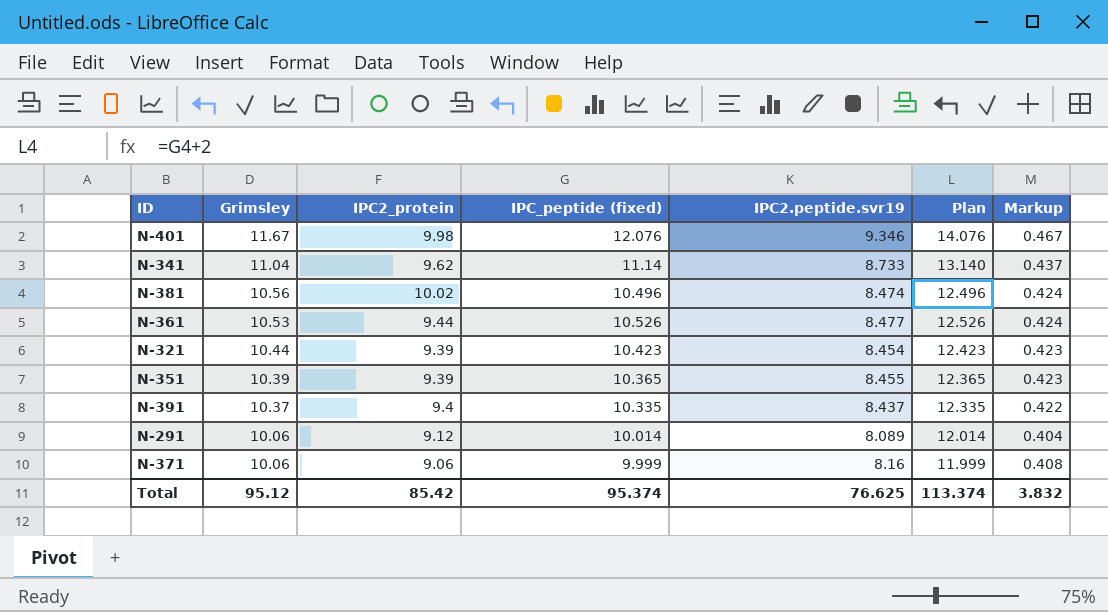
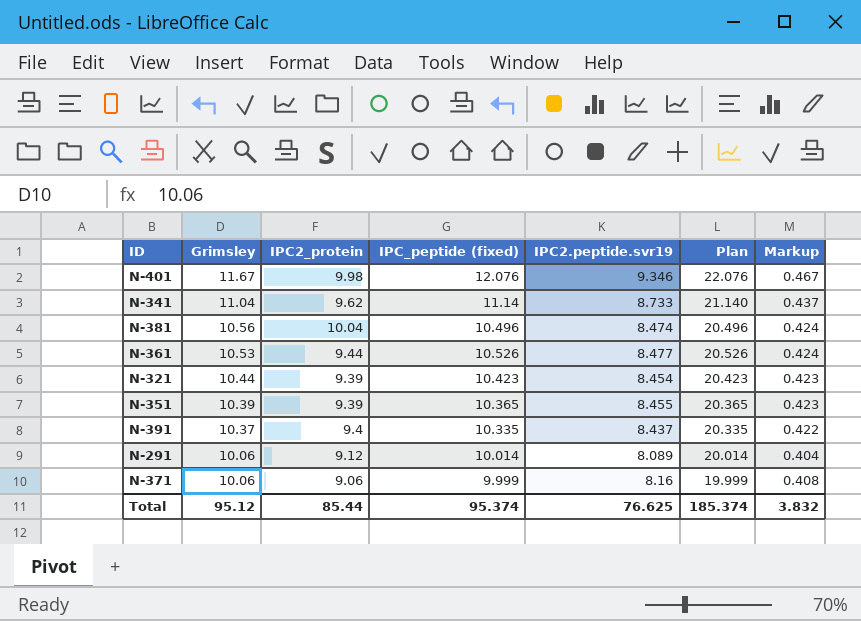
column Plan | formula: [IPC_peptide (fixed)] + 2 -> [IPC_peptide (fixed)] + 10
N-381 | IPC2_protein: 10.02 -> 10.04
Total | IPC2_protein: 85.42 -> 85.44
Total | Plan: 113.374 -> 185.374

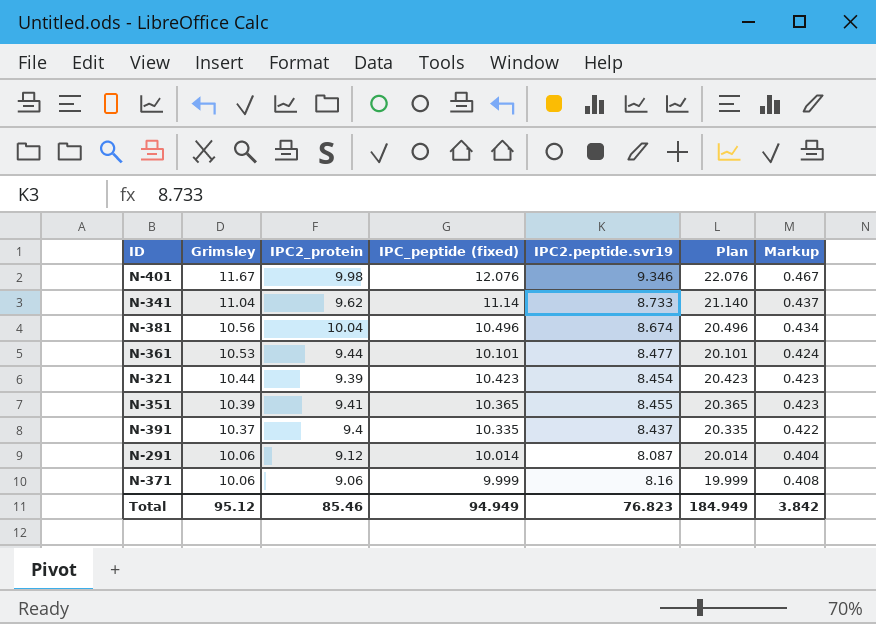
N-381 | IPC2.peptide.svr19: 8.474 -> 8.674
N-381 | Markup: 0.424 -> 0.434
N-361 | IPC_peptide (fixed): 10.526 -> 10.101
N-361 | Plan: 20.526 -> 20.101
N-351 | IPC2_protein: 9.39 -> 9.41
N-291 | IPC2.peptide.svr19: 8.089 -> 8.087
Total | IPC2_protein: 85.44 -> 85.46
Total | IPC_peptide (fixed): 95.374 -> 94.949
Total | IPC2.peptide.svr19: 76.625 -> 76.823
Total | Plan: 185.374 -> 184.949
Total | Markup: 3.832 -> 3.842

